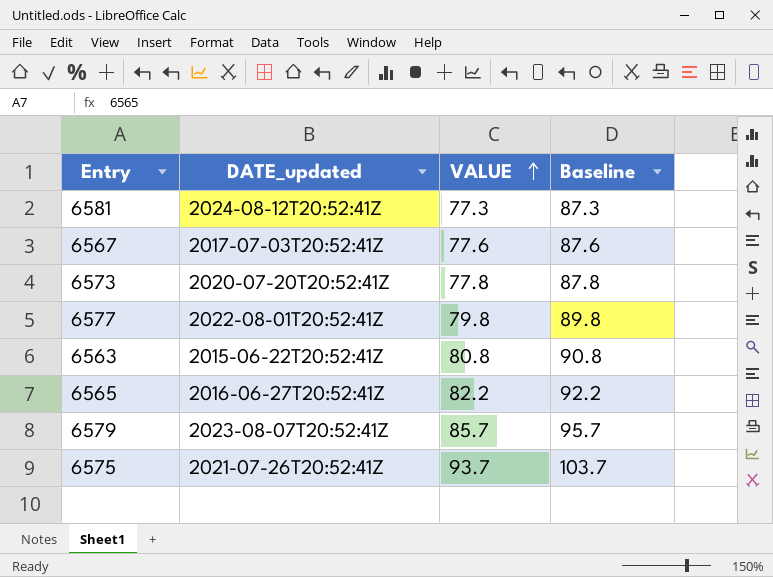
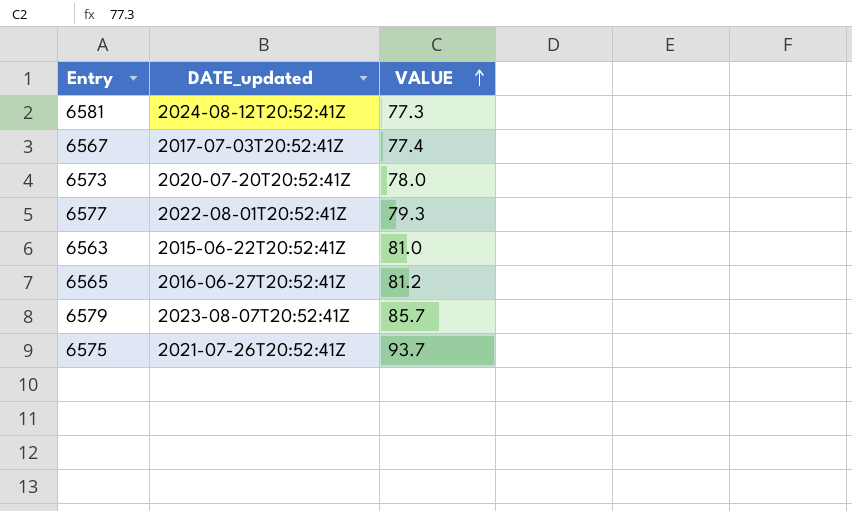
column Baseline | formula: [VALUE] + 10 -> none
6567 | VALUE: 77.6 -> 77.4
6573 | VALUE: 77.8 -> 78.0
6577 | VALUE: 79.8 -> 79.3
6563 | VALUE: 80.8 -> 81.0
6565 | VALUE: 82.2 -> 81.2

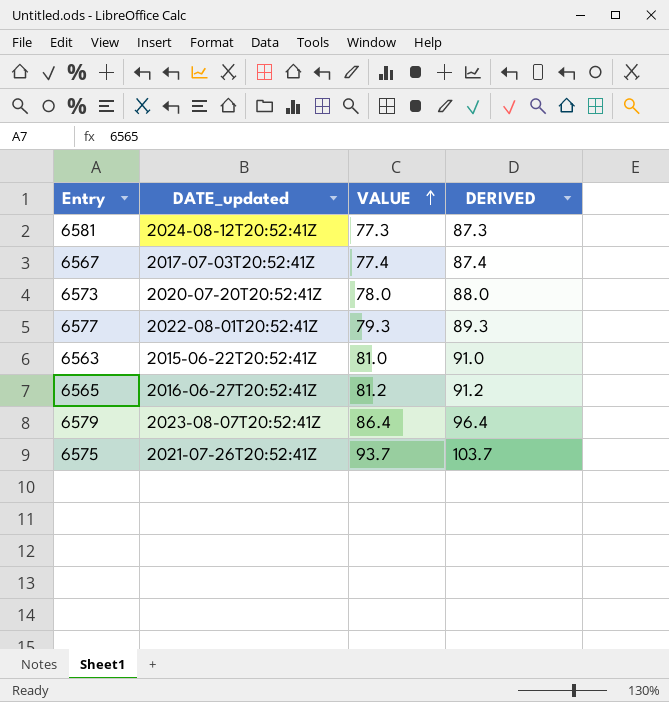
column DERIVED | formula: none -> [VALUE] + 10
6579 | VALUE: 85.7 -> 86.4

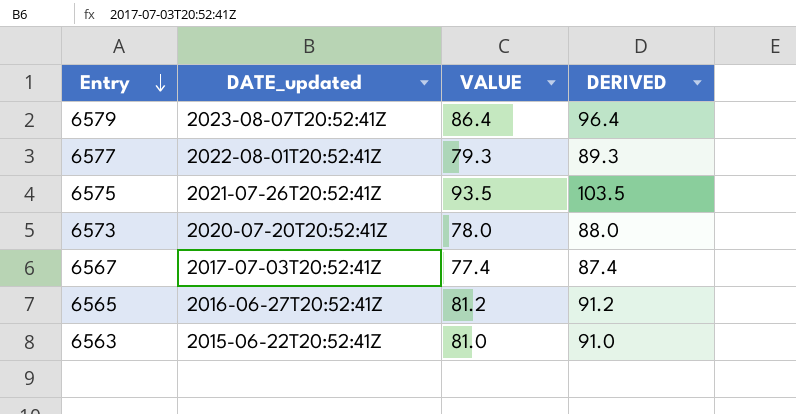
row order: VALUE ascending -> Entry descending
row 6581: 2024-08-12T20:52:41Z | 77.3 | 87.3 -> none
6575 | VALUE: 93.7 -> 93.5
6575 | DERIVED: 103.7 -> 103.5

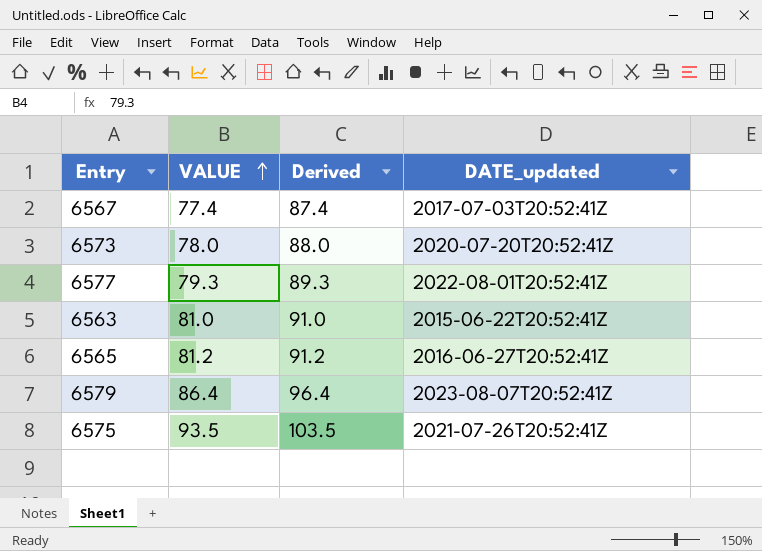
row order: Entry descending -> VALUE ascending
column name: DERIVED -> Derived
column DATE_updated | position: 2 -> 4

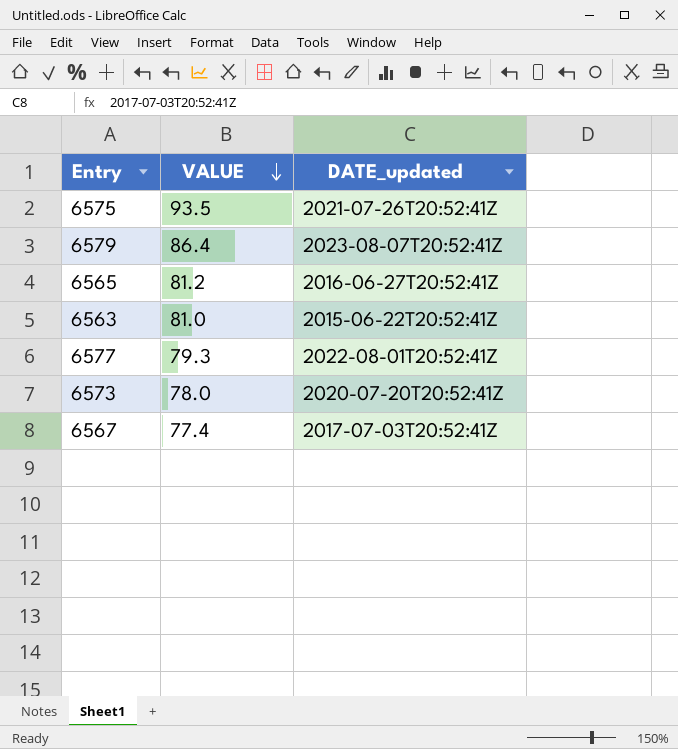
row order: VALUE ascending -> VALUE descending
column Derived | formula: [VALUE] + 10 -> none

